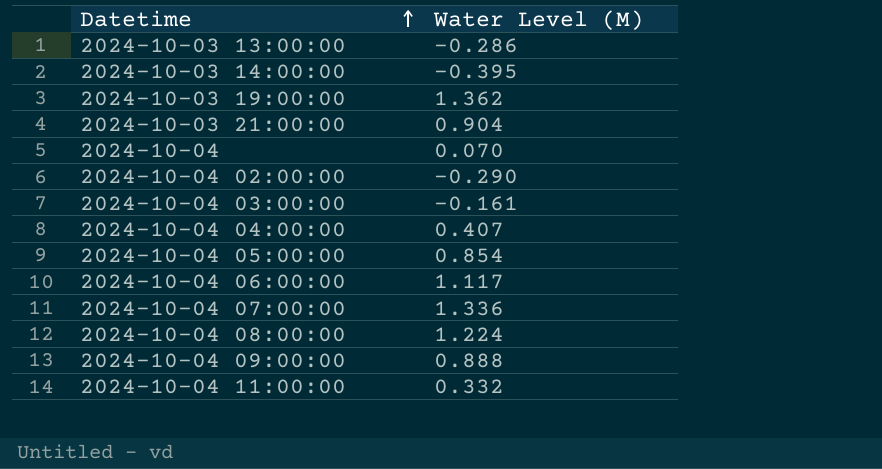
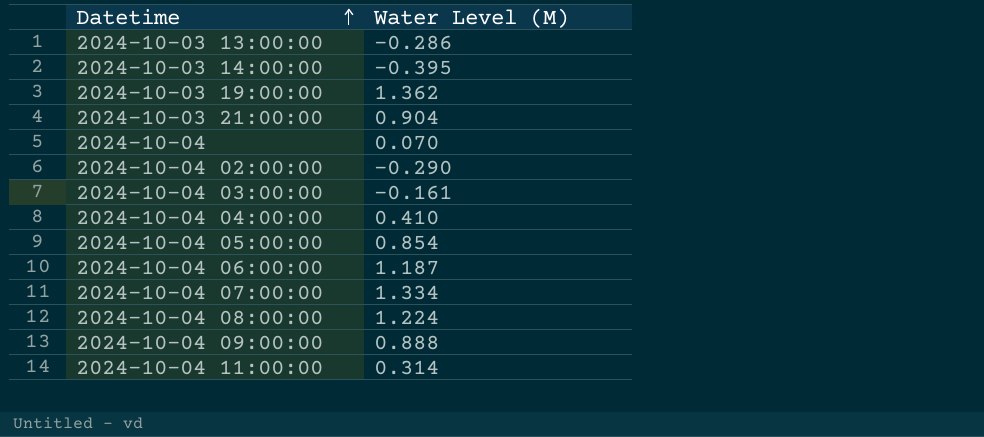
2024-10-04 04:00:00 | Water Level (M): 0.407 -> 0.410
2024-10-04 06:00:00 | Water Level (M): 1.117 -> 1.187
2024-10-04 07:00:00 | Water Level (M): 1.336 -> 1.334
2024-10-04 11:00:00 | Water Level (M): 0.332 -> 0.314

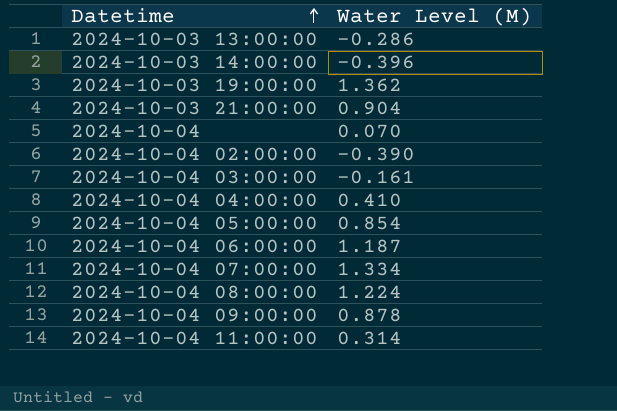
2024-10-03 14:00:00 | Water Level (M): -0.395 -> -0.396
2024-10-04 02:00:00 | Water Level (M): -0.290 -> -0.390
2024-10-04 09:00:00 | Water Level (M): 0.888 -> 0.878

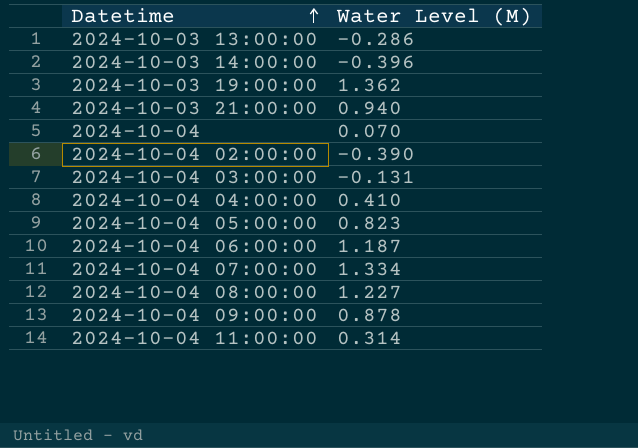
2024-10-03 21:00:00 | Water Level (M): 0.904 -> 0.940
2024-10-04 03:00:00 | Water Level (M): -0.161 -> -0.131
2024-10-04 05:00:00 | Water Level (M): 0.854 -> 0.823
2024-10-04 08:00:00 | Water Level (M): 1.224 -> 1.227

